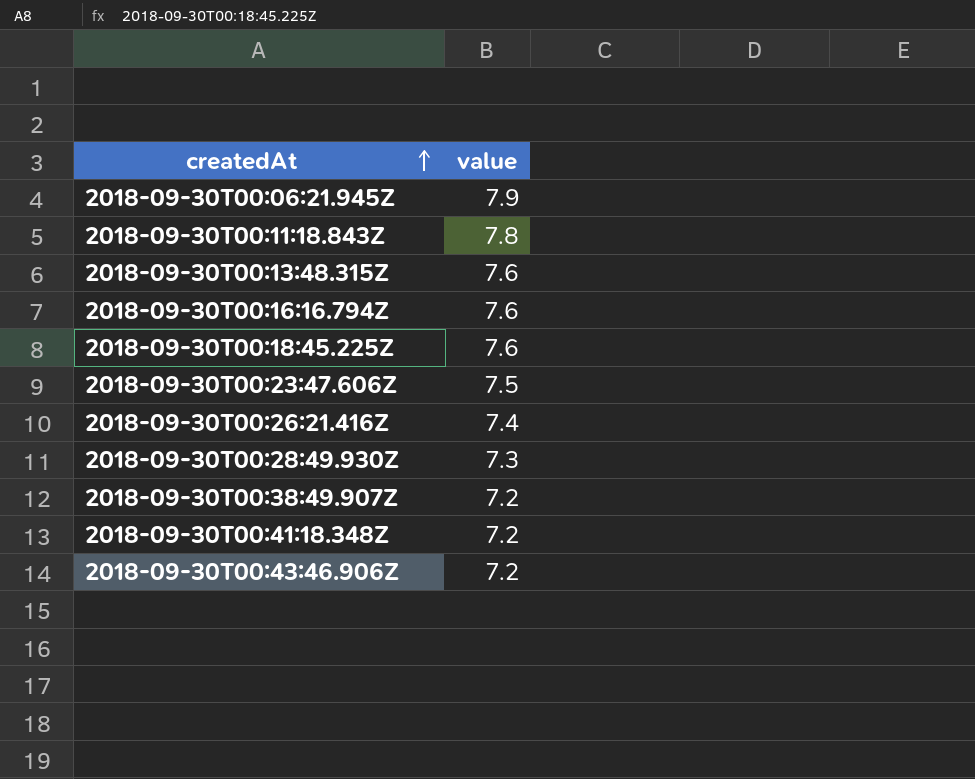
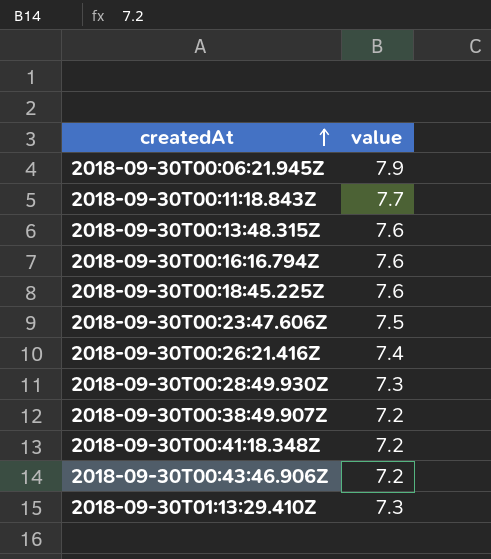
2018-09-30T00:11:18.843Z | value: 7.8 -> 7.7
row 2018-09-30T01:13:29.410Z: none -> 7.3

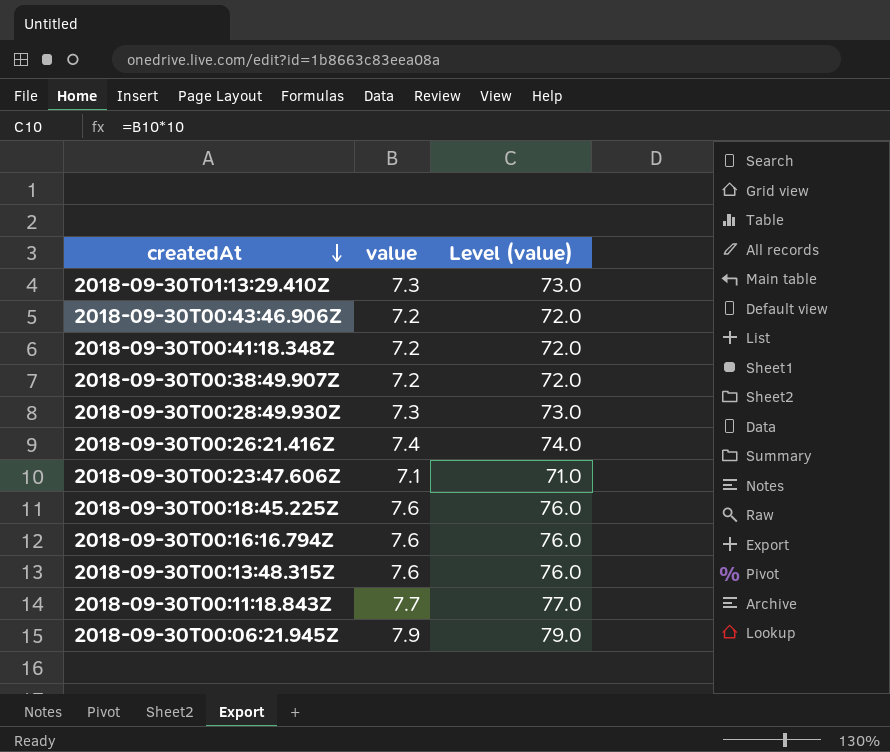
row order: createdAt ascending -> createdAt descending
column Level (value) | formula: none -> [value] * 10
2018-09-30T00:23:47.606Z | value: 7.5 -> 7.1

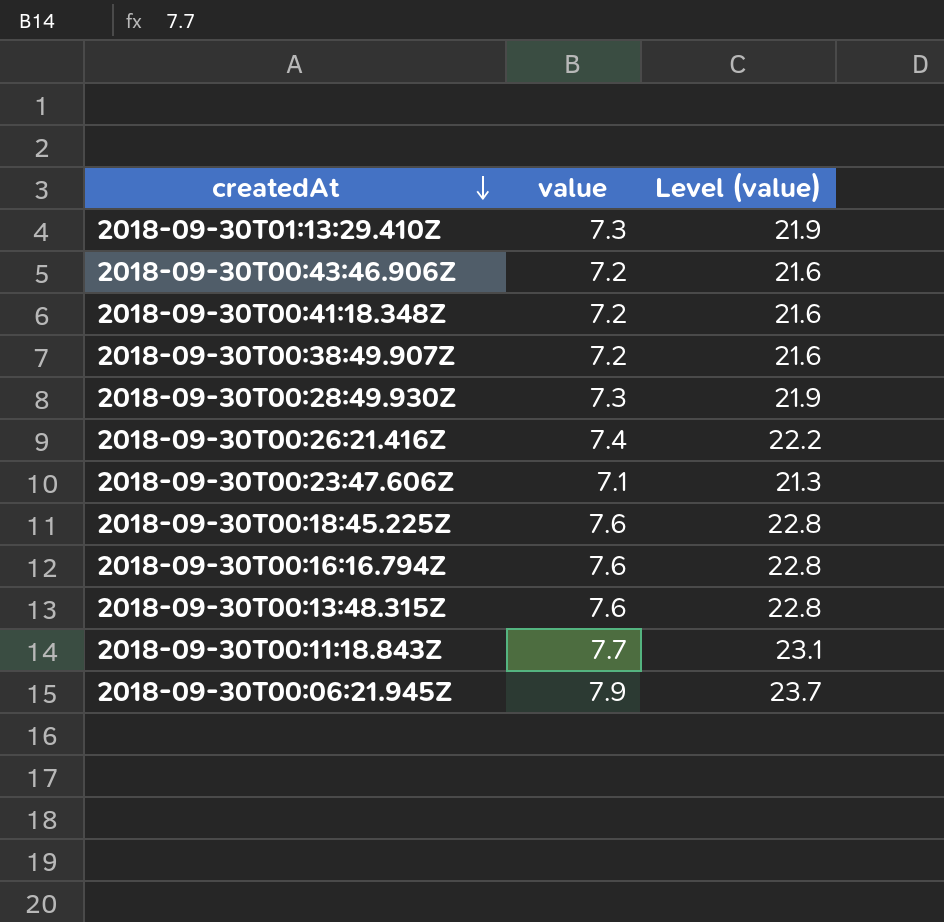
column Level (value) | formula: [value] * 10 -> [value] * 3

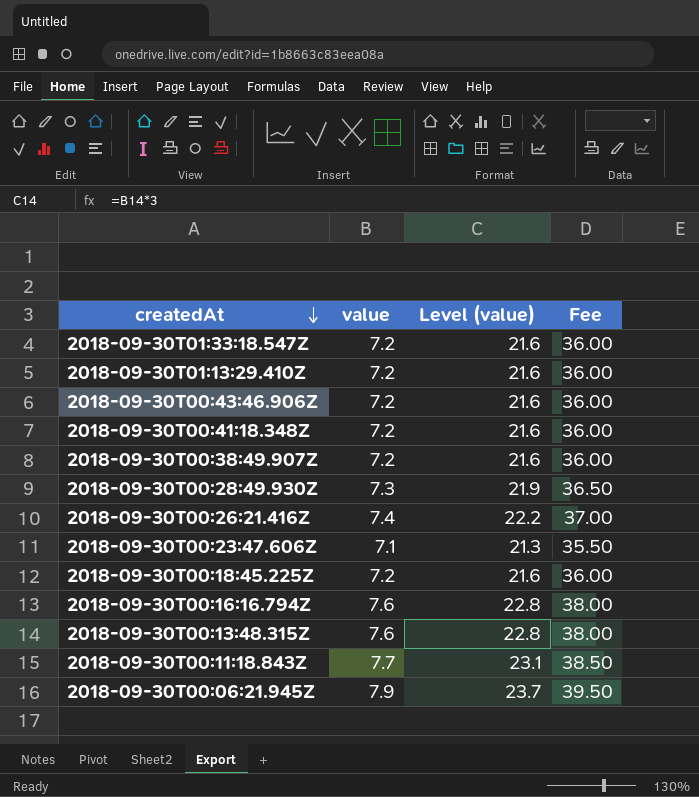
column Fee | formula: none -> [value] * 5
row 2018-09-30T01:33:18.547Z: none -> 7.2 | 21.6 | 36.00
2018-09-30T01:13:29.410Z | value: 7.3 -> 7.2
2018-09-30T01:13:29.410Z | Level (value): 21.9 -> 21.6
2018-09-30T00:18:45.225Z | value: 7.6 -> 7.2
2018-09-30T00:18:45.225Z | Level (value): 22.8 -> 21.6

